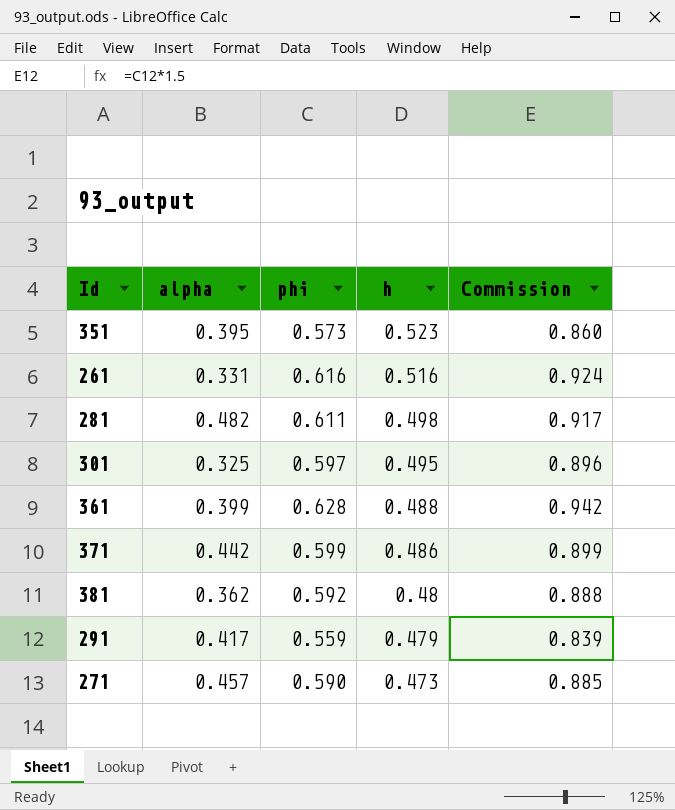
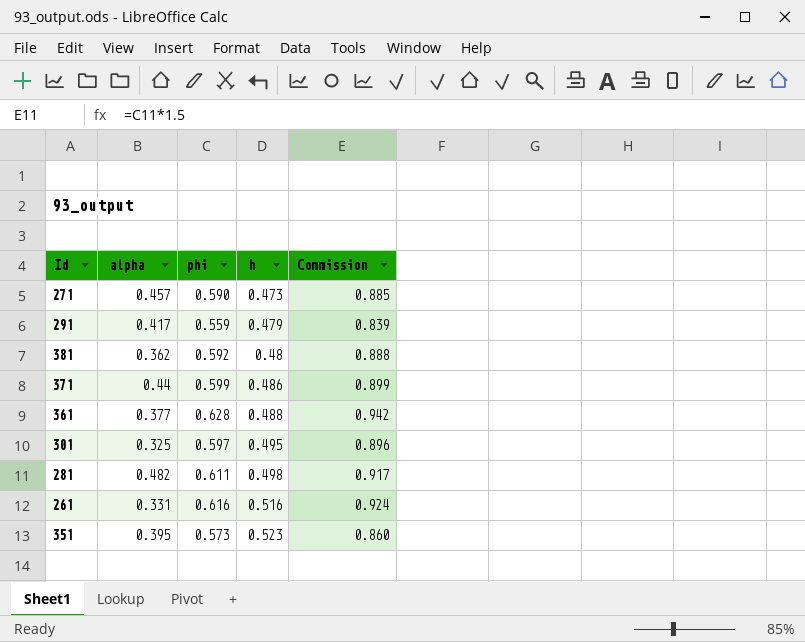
row order: h descending -> h ascending
371 | alpha: 0.442 -> 0.44
361 | alpha: 0.399 -> 0.377

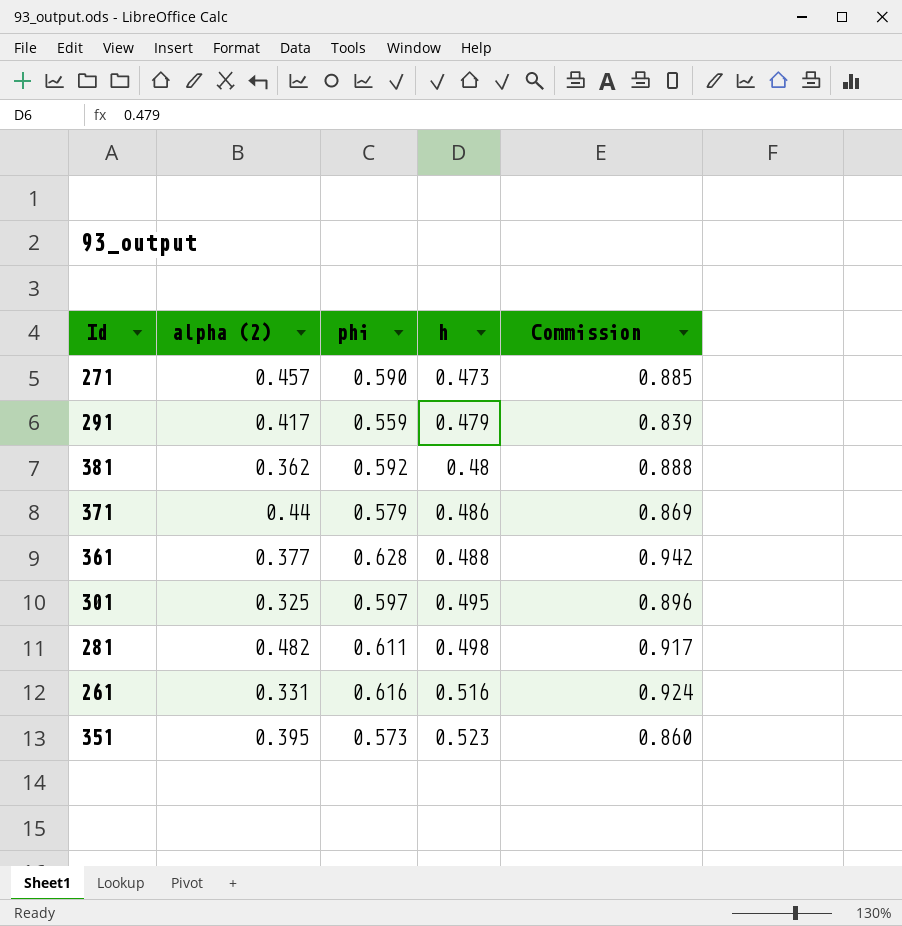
column name: alpha -> alpha (2)
371 | phi: 0.599 -> 0.579
371 | Commission: 0.899 -> 0.869

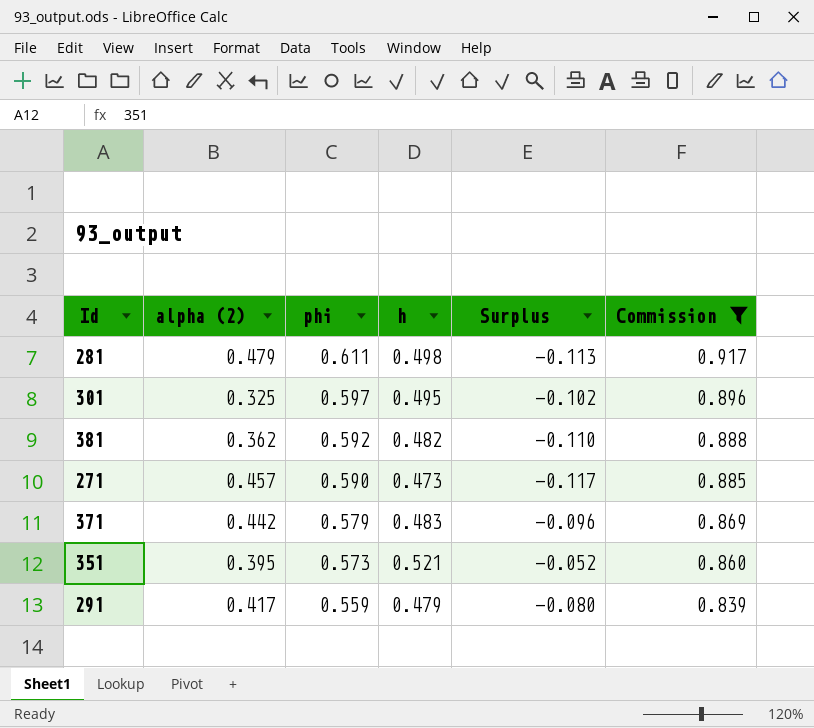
filter: none -> Commission <= 0.917
row order: h ascending -> phi descending
column Surplus | formula: none -> [h] - [phi]
281 | alpha (2): 0.482 -> 0.479
381 | h: 0.48 -> 0.482
371 | alpha (2): 0.44 -> 0.442
371 | h: 0.486 -> 0.483
351 | h: 0.523 -> 0.521

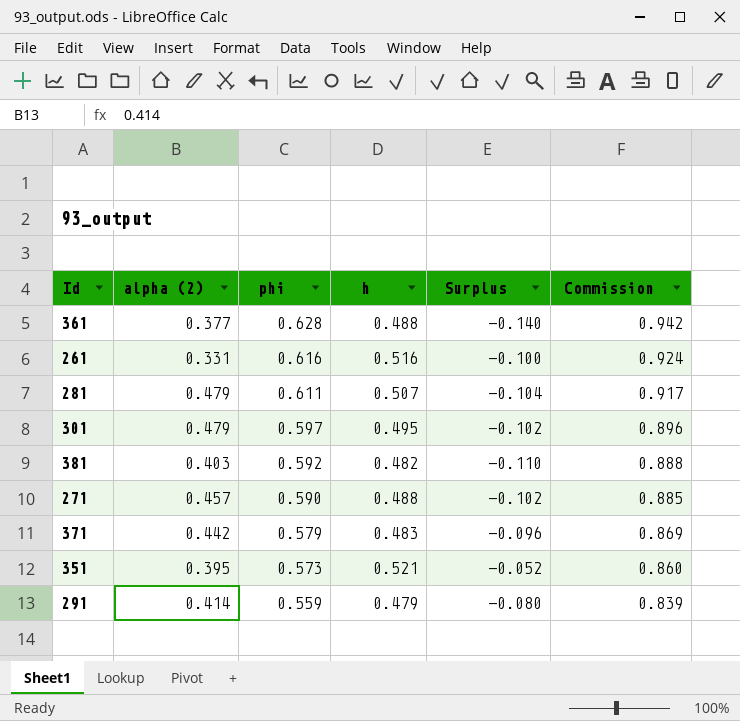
filter: Commission <= 0.917 -> none
281 | h: 0.498 -> 0.507
281 | Surplus: -0.113 -> -0.104
301 | alpha (2): 0.325 -> 0.479
381 | alpha (2): 0.362 -> 0.403
271 | h: 0.473 -> 0.488
271 | Surplus: -0.117 -> -0.102
291 | alpha (2): 0.417 -> 0.414

